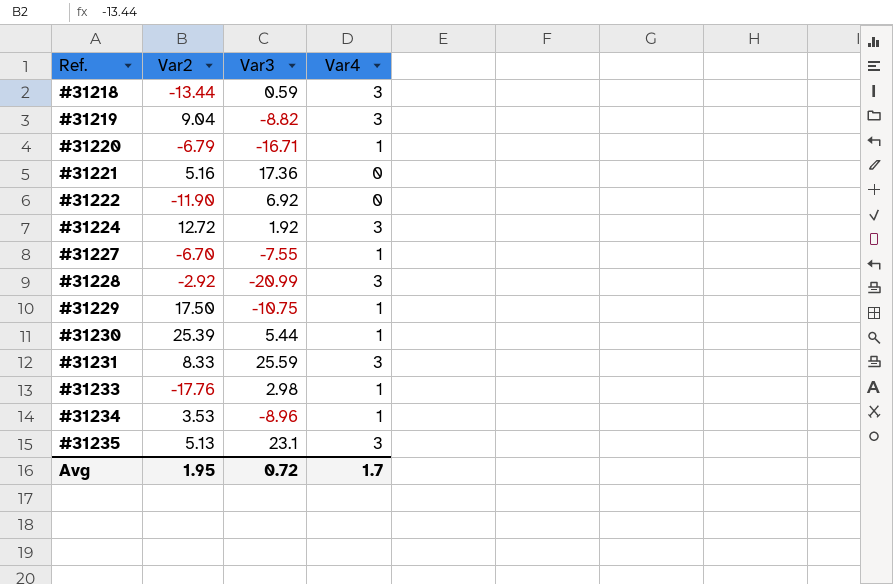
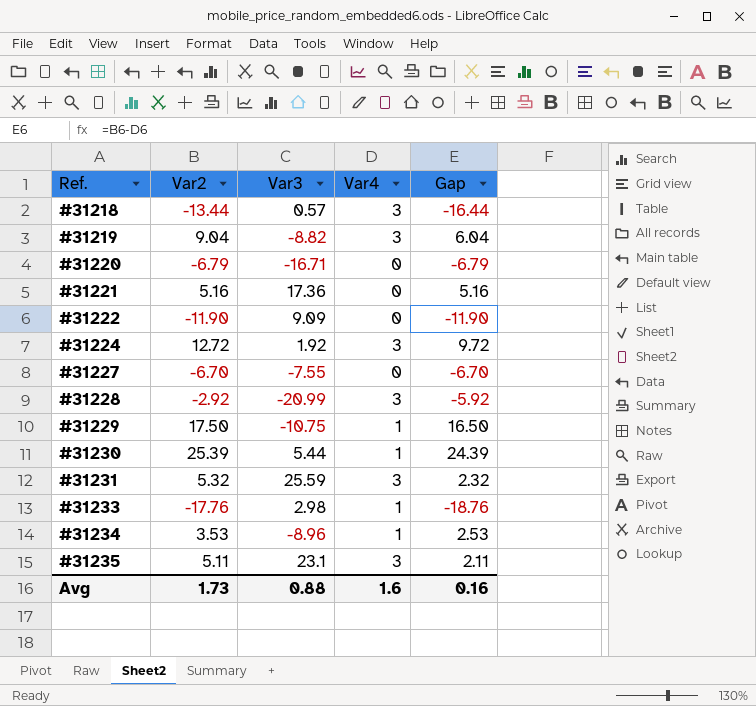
column Gap | formula: none -> [Var2] - [Var4]
#31218 | Var3: 0.59 -> 0.57
#31220 | Var4: 1 -> 0
#31222 | Var3: 6.92 -> 9.09
#31227 | Var4: 1 -> 0
#31231 | Var2: 8.33 -> 5.32
#31235 | Var2: 5.13 -> 5.11
Avg | Var2: 1.95 -> 1.73
Avg | Var3: 0.72 -> 0.88
Avg | Var4: 1.7 -> 1.6

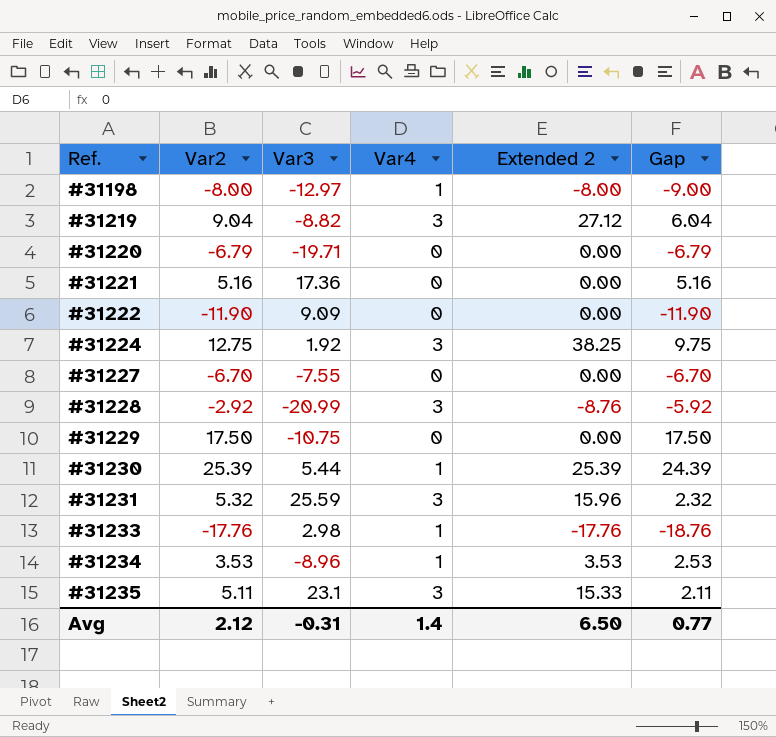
column Extended 2 | formula: none -> [Var2] * [Var4]
row #31218: -13.44 | 0.57 | 3 | -16.44 -> none
row #31198: none -> -8.00 | -12.97 | 1 | -8.00 | -9.00
#31220 | Var3: -16.71 -> -19.71
#31224 | Var2: 12.72 -> 12.75
#31224 | Gap: 9.72 -> 9.75
#31229 | Var4: 1 -> 0
#31229 | Gap: 16.50 -> 17.50
Avg | Var2: 1.73 -> 2.12
Avg | Var3: 0.88 -> -0.31
Avg | Var4: 1.6 -> 1.4
Avg | Gap: 0.16 -> 0.77

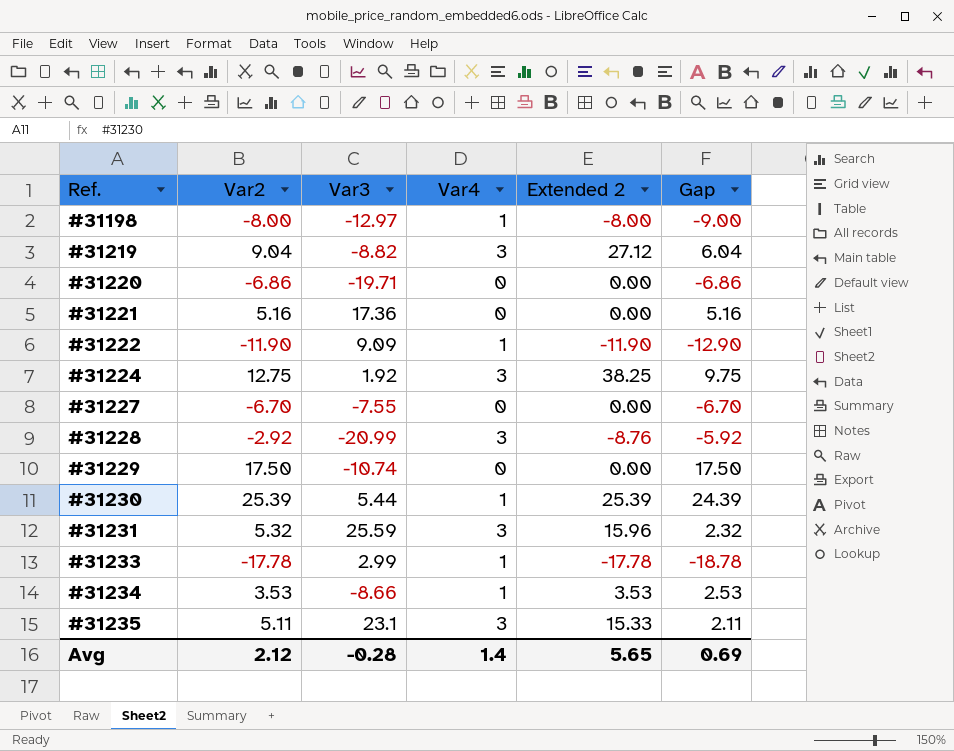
#31220 | Var2: -6.79 -> -6.86
#31220 | Gap: -6.79 -> -6.86
#31222 | Var4: 0 -> 1
#31222 | Extended 2: 0.00 -> -11.90
#31222 | Gap: -11.90 -> -12.90
#31229 | Var3: -10.75 -> -10.74
#31233 | Var2: -17.76 -> -17.78
#31233 | Var3: 2.98 -> 2.99
#31233 | Extended 2: -17.76 -> -17.78
#31233 | Gap: -18.76 -> -18.78
#31234 | Var3: -8.96 -> -8.66
Avg | Var3: -0.31 -> -0.28
Avg | Extended 2: 6.50 -> 5.65
Avg | Gap: 0.77 -> 0.69

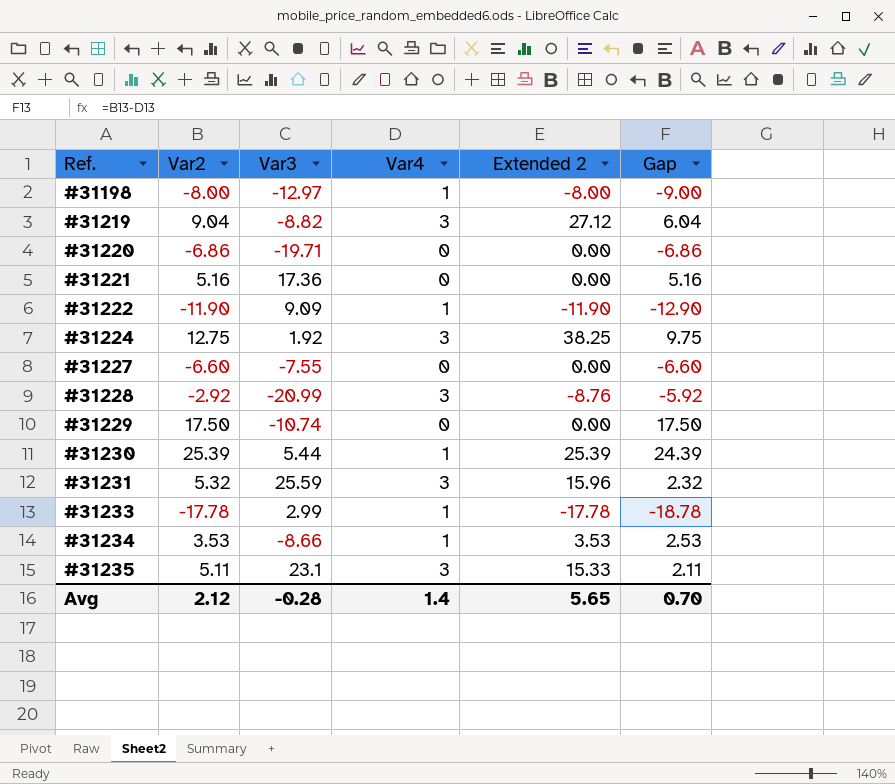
#31227 | Var2: -6.70 -> -6.60
#31227 | Gap: -6.70 -> -6.60
Avg | Gap: 0.69 -> 0.70

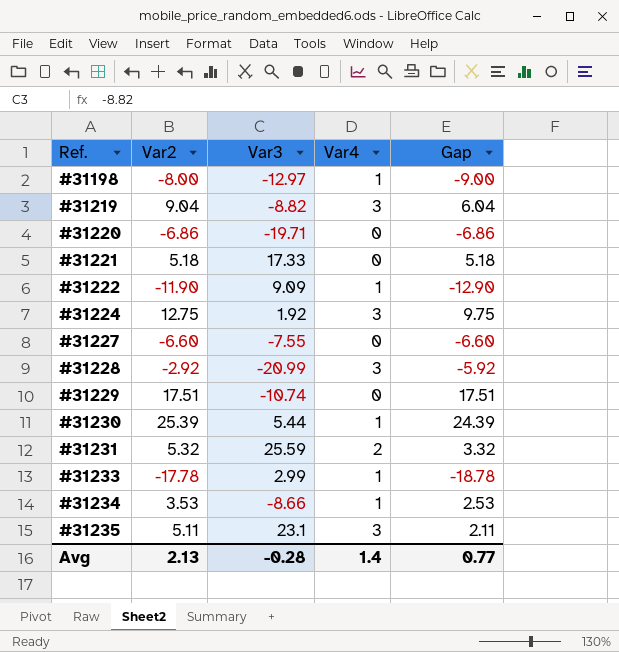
column Extended 2 | formula: [Var2] * [Var4] -> none
#31221 | Var2: 5.16 -> 5.18
#31221 | Var3: 17.36 -> 17.33
#31221 | Gap: 5.16 -> 5.18
#31229 | Var2: 17.50 -> 17.51
#31229 | Gap: 17.50 -> 17.51
#31231 | Var4: 3 -> 2
#31231 | Gap: 2.32 -> 3.32
Avg | Var2: 2.12 -> 2.13
Avg | Gap: 0.70 -> 0.77

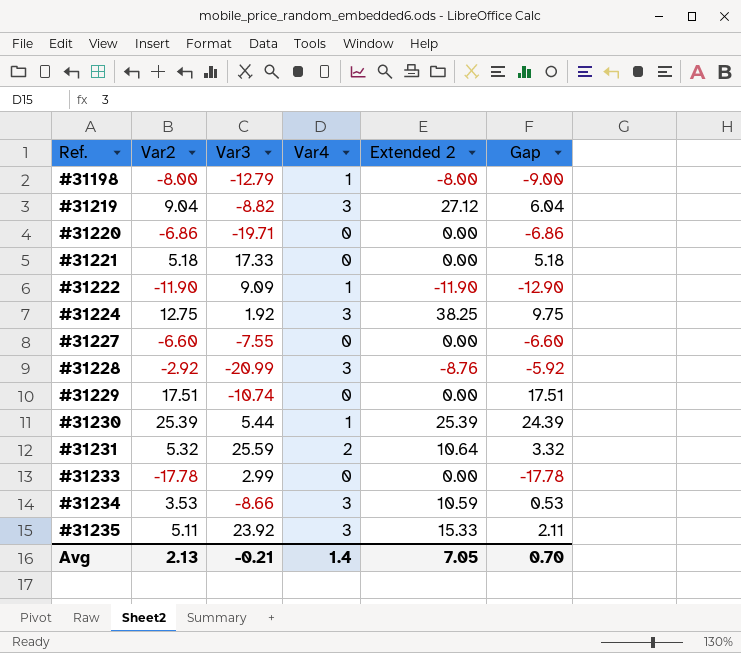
column Extended 2 | formula: none -> [Var2] * [Var4]
#31198 | Var3: -12.97 -> -12.79
#31233 | Var4: 1 -> 0
#31233 | Gap: -18.78 -> -17.78
#31234 | Var4: 1 -> 3
#31234 | Gap: 2.53 -> 0.53
#31235 | Var3: 23.1 -> 23.92
Avg | Var3: -0.28 -> -0.21
Avg | Gap: 0.77 -> 0.70

